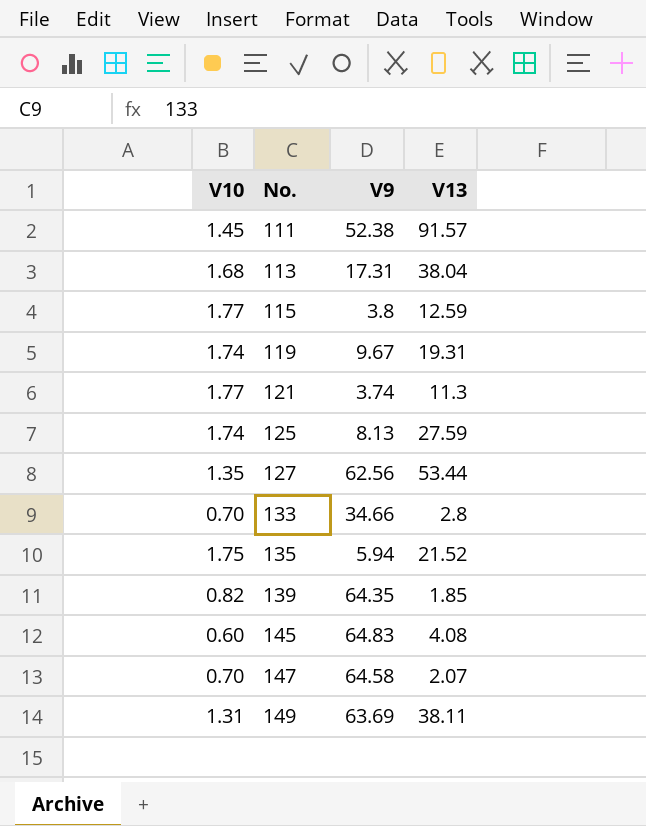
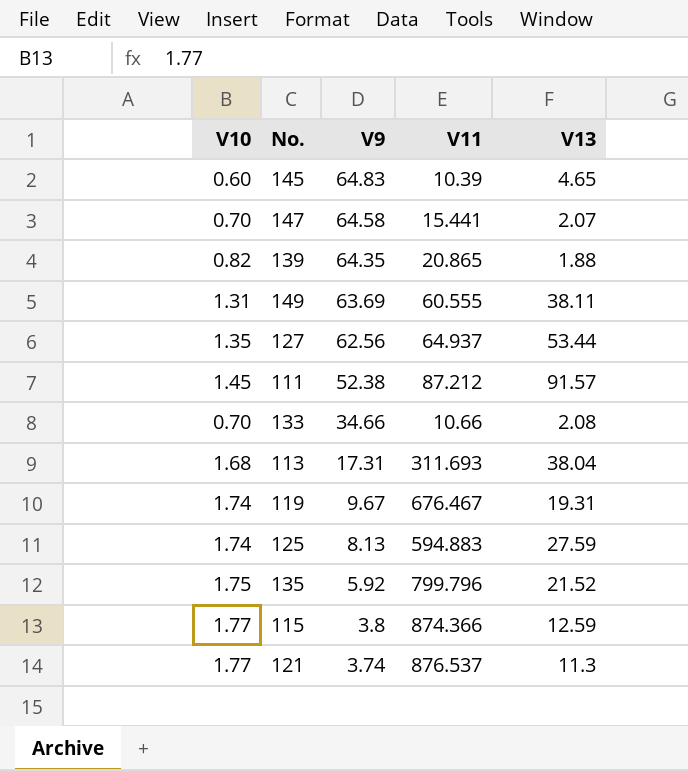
row order: No. ascending -> V9 descending
column V11 | position: none -> 4
145 | V13: 4.08 -> 4.65
139 | V13: 1.85 -> 1.88
133 | V13: 2.8 -> 2.08
135 | V9: 5.94 -> 5.92

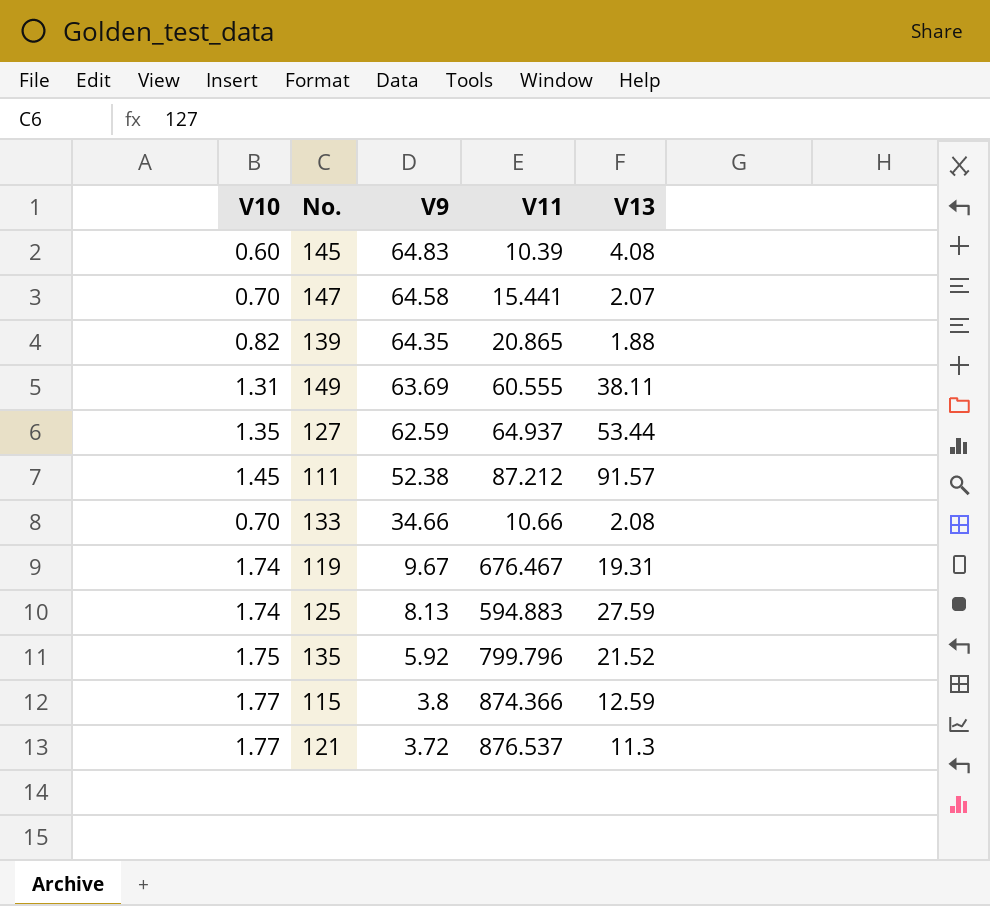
row 113: 1.68 | 17.31 | 311.693 | 38.04 -> none
145 | V13: 4.65 -> 4.08
127 | V9: 62.56 -> 62.59
121 | V9: 3.74 -> 3.72

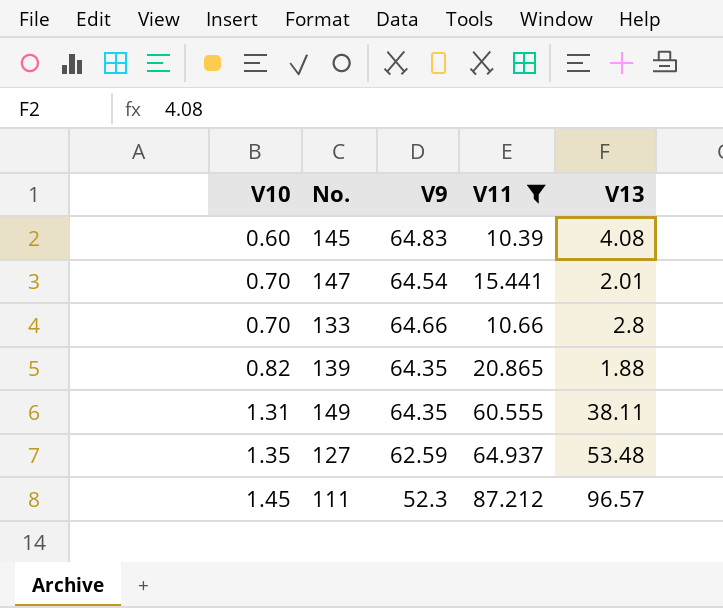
filter: none -> V11 <= 87.212
row order: V9 descending -> V10 ascending
147 | V9: 64.58 -> 64.54
147 | V13: 2.07 -> 2.01
133 | V9: 34.66 -> 64.66
133 | V13: 2.08 -> 2.8
149 | V9: 63.69 -> 64.35
127 | V13: 53.44 -> 53.48
111 | V9: 52.38 -> 52.3
111 | V13: 91.57 -> 96.57

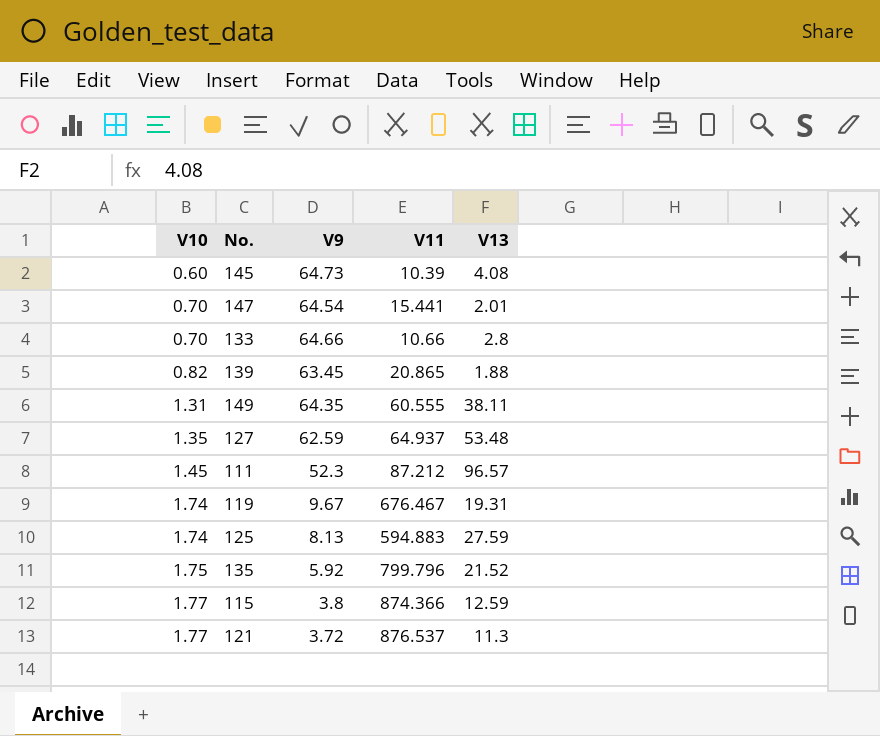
filter: V11 <= 87.212 -> none
145 | V9: 64.83 -> 64.73
139 | V9: 64.35 -> 63.45

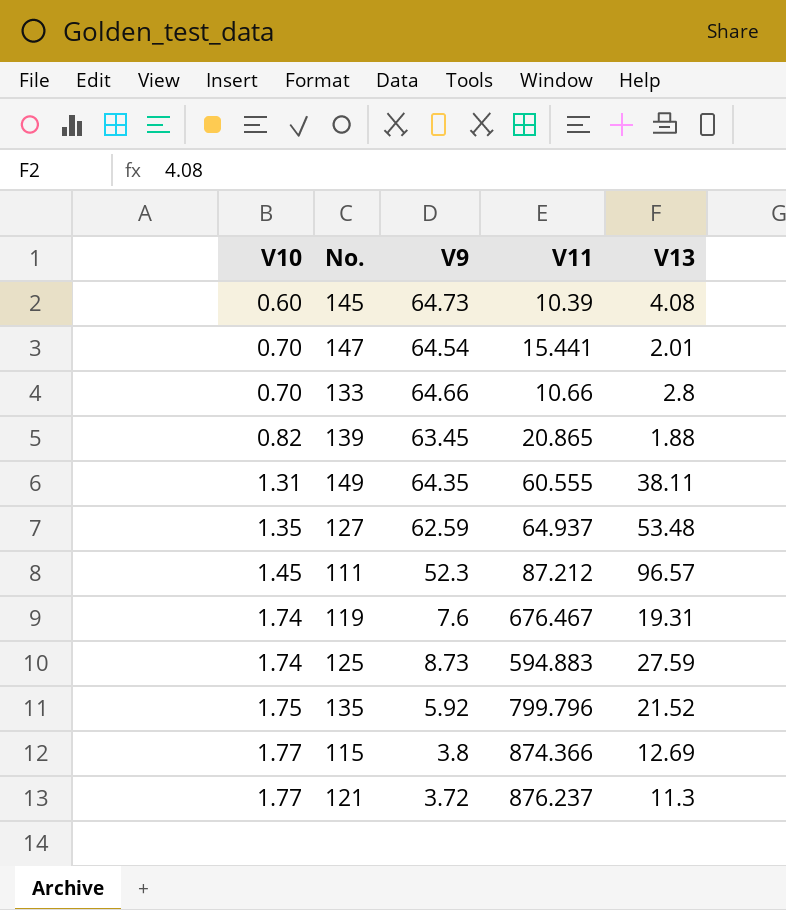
119 | V9: 9.67 -> 7.6
125 | V9: 8.13 -> 8.73
115 | V13: 12.59 -> 12.69
121 | V11: 876.537 -> 876.237

